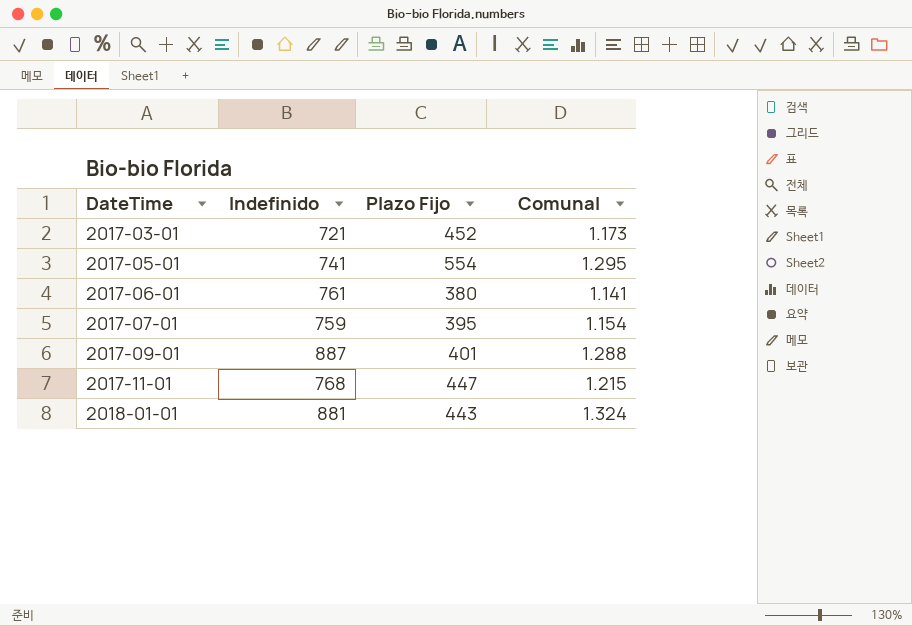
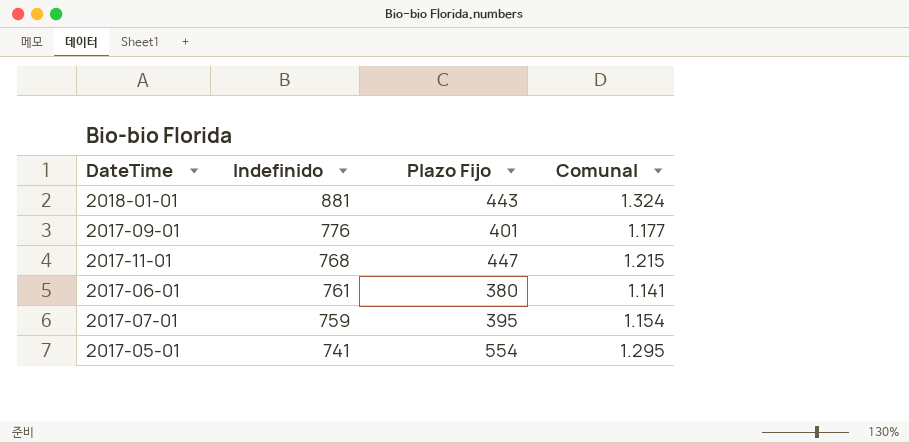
row order: DateTime ascending -> Indefinido descending
row 2017-03-01: 721 | 452 | 1.173 -> none
2017-09-01 | Indefinido: 887 -> 776
2017-09-01 | Comunal: 1.288 -> 1.177

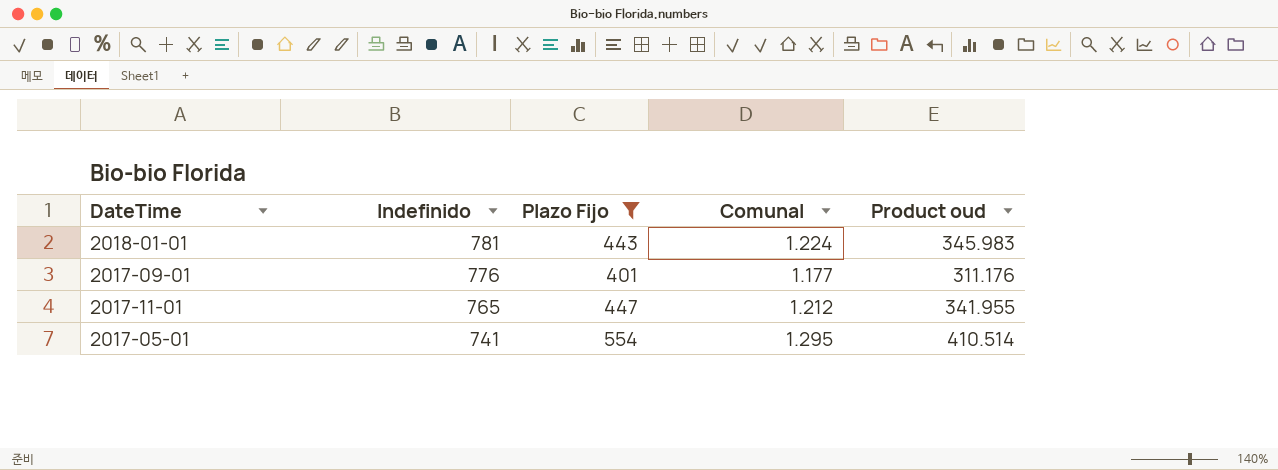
filter: none -> Plazo Fijo >= 401
column Product oud | formula: none -> [Indefinido] * [Plazo Fijo]
2018-01-01 | Indefinido: 881 -> 781
2018-01-01 | Comunal: 1.324 -> 1.224
2017-11-01 | Indefinido: 768 -> 765
2017-11-01 | Comunal: 1.215 -> 1.212

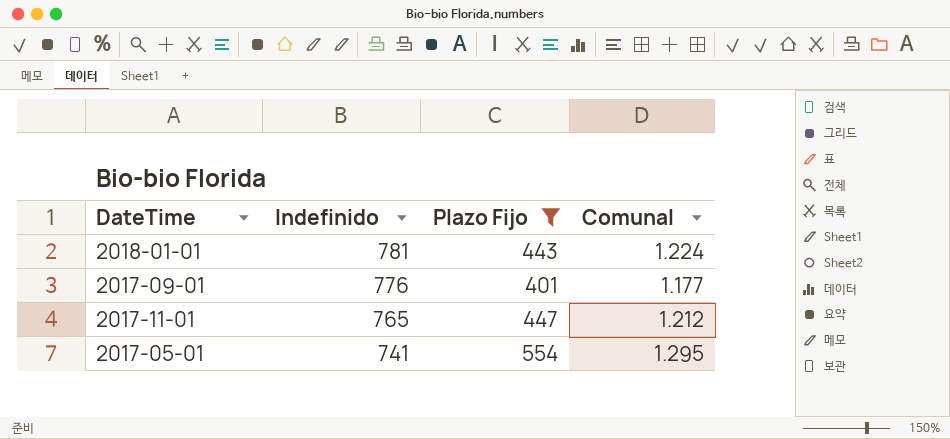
column Product oud | formula: [Indefinido] * [Plazo Fijo] -> none

